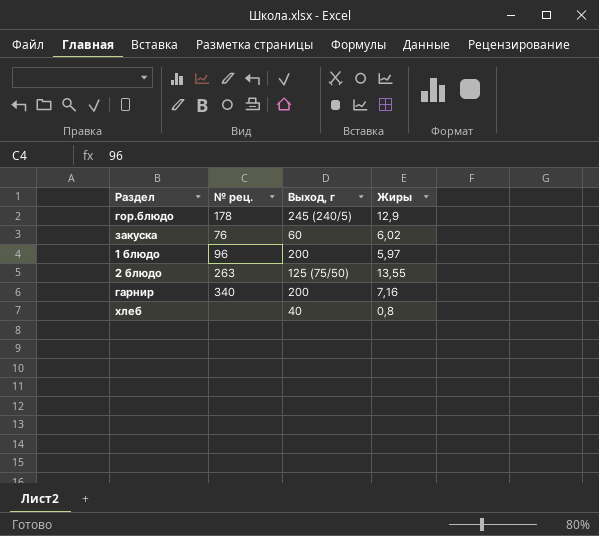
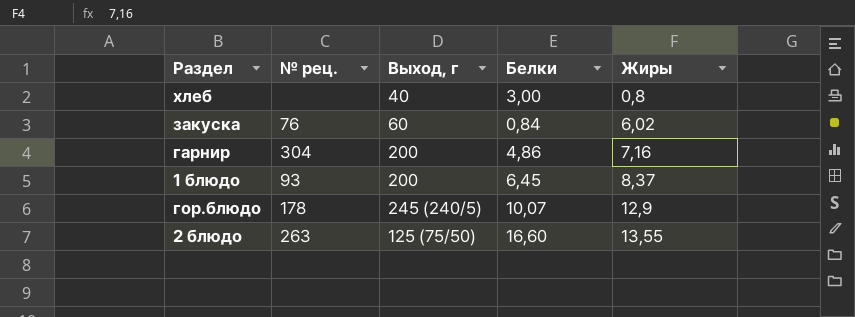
row order: none -> Жиры ascending
column Белки | position: none -> 4
гарнир | № рец.: 340 -> 304
1 блюдо | № рец.: 96 -> 93
1 блюдо | Жиры: 5,97 -> 8,37

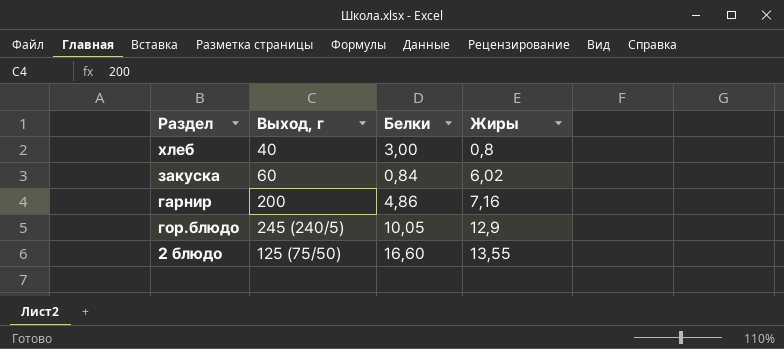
column № рец. | position: 2 -> none
row 1 блюдо: 93 | 200 | 6,45 | 8,37 -> none
гор.блюдо | Белки: 10,07 -> 10,05

